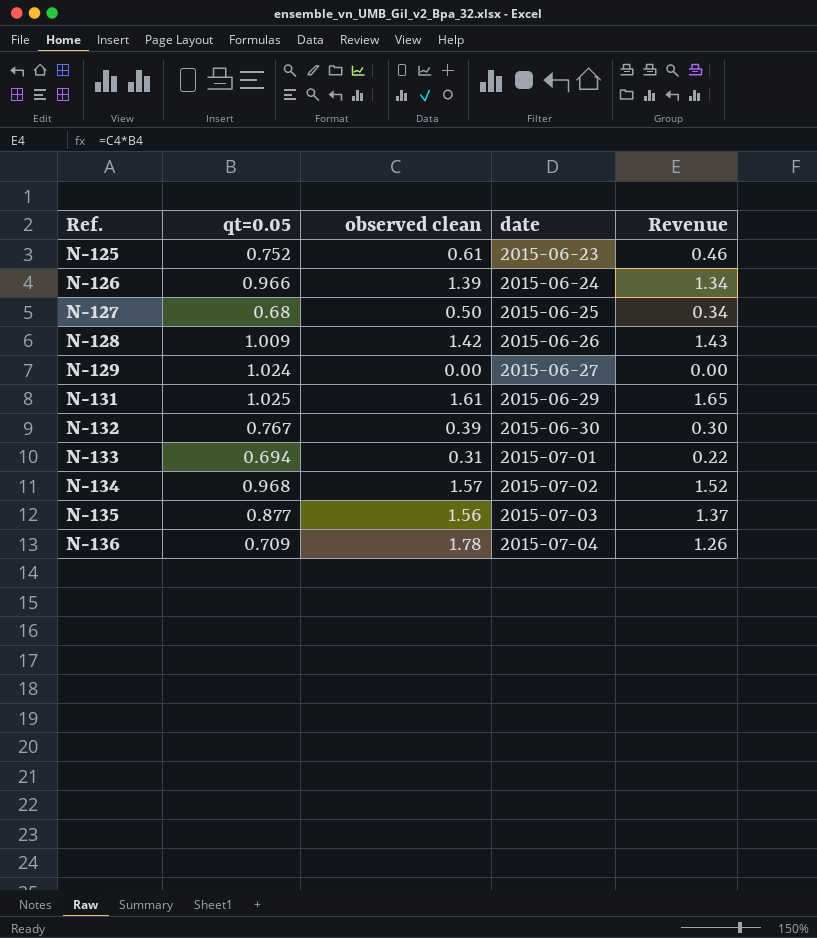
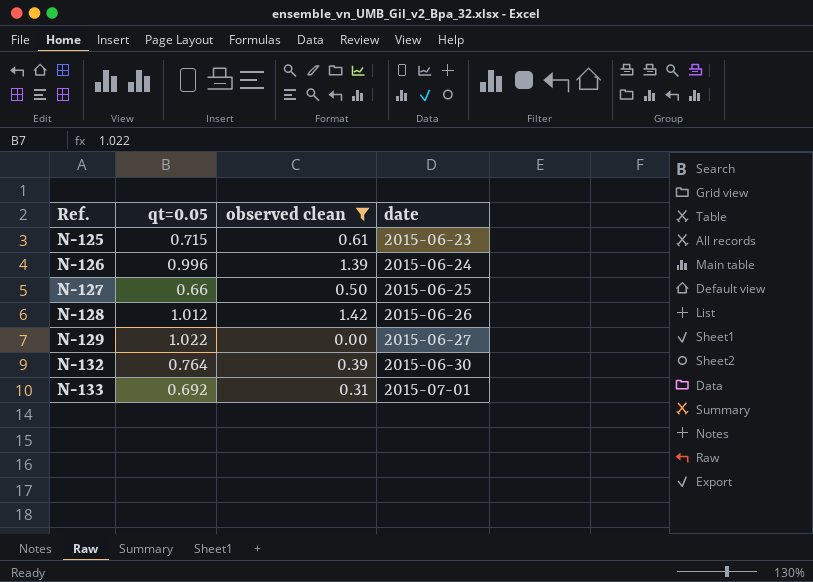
filter: none -> observed clean <= 1.42
column Revenue | formula: [qt=0.05] * [observed clean] -> none
N-125 | qt=0.05: 0.752 -> 0.715
N-126 | qt=0.05: 0.966 -> 0.996
N-127 | qt=0.05: 0.68 -> 0.66
N-128 | qt=0.05: 1.009 -> 1.012
N-129 | qt=0.05: 1.024 -> 1.022
N-132 | qt=0.05: 0.767 -> 0.764
N-133 | qt=0.05: 0.694 -> 0.692

